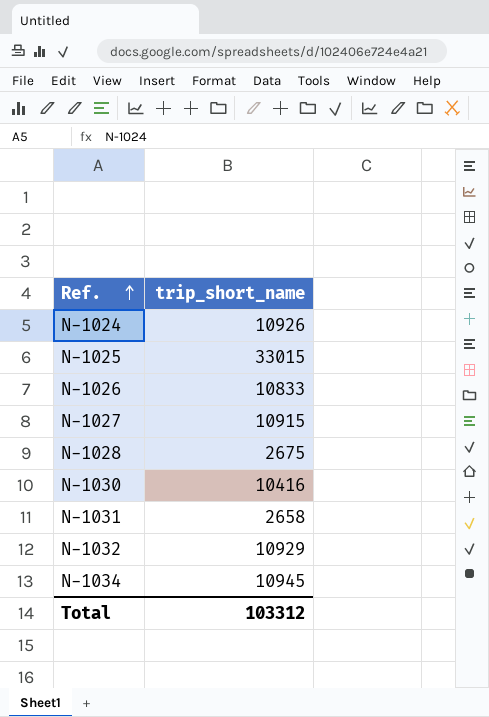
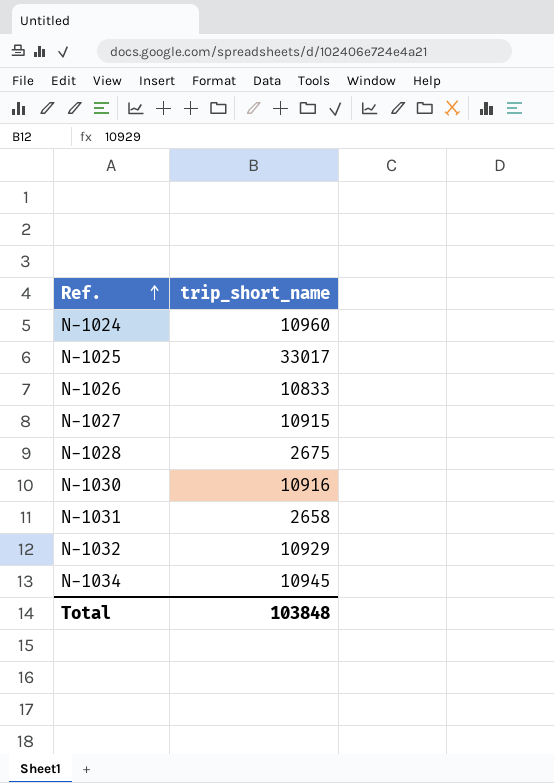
N-1024 | trip_short_name: 10926 -> 10960
N-1025 | trip_short_name: 33015 -> 33017
N-1030 | trip_short_name: 10416 -> 10916
Total | trip_short_name: 103312 -> 103848

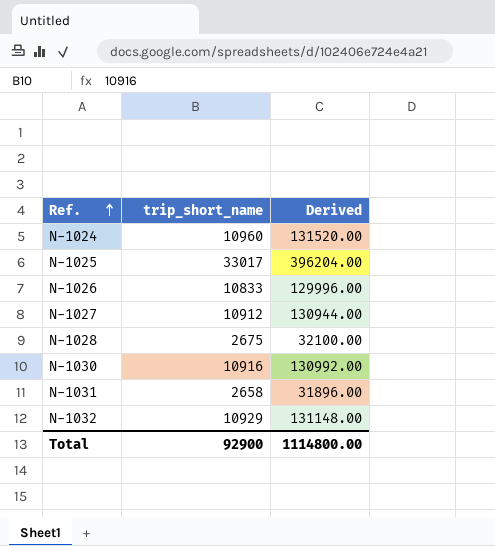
column Derived | formula: none -> [trip_short_name] * 12
row N-1034: 10945 -> none
N-1027 | trip_short_name: 10915 -> 10912
Total | trip_short_name: 103848 -> 92900

